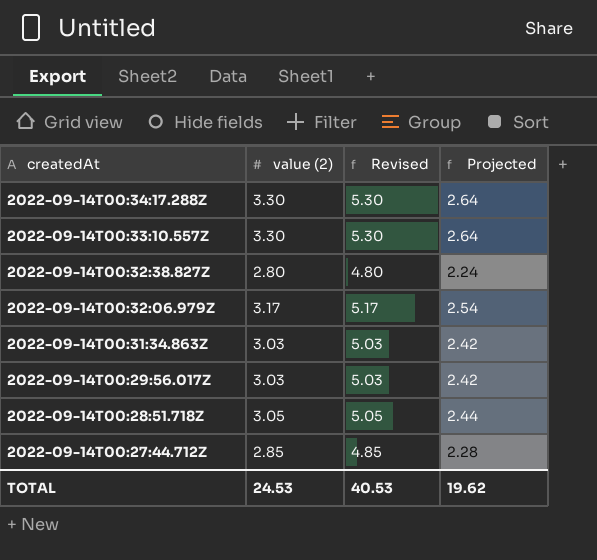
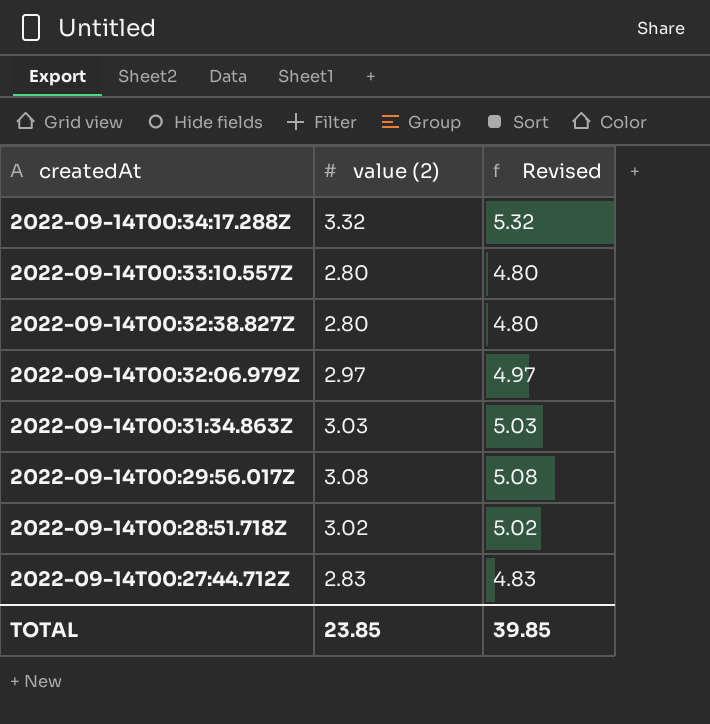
column Projected | formula: [value (2)] * 0.8 -> none
2022-09-14T00:34:17.288Z | value (2): 3.30 -> 3.32
2022-09-14T00:34:17.288Z | Revised: 5.30 -> 5.32
2022-09-14T00:33:10.557Z | value (2): 3.30 -> 2.80
2022-09-14T00:33:10.557Z | Revised: 5.30 -> 4.80
2022-09-14T00:32:06.979Z | value (2): 3.17 -> 2.97
2022-09-14T00:32:06.979Z | Revised: 5.17 -> 4.97
2022-09-14T00:29:56.017Z | value (2): 3.03 -> 3.08
2022-09-14T00:29:56.017Z | Revised: 5.03 -> 5.08
2022-09-14T00:28:51.718Z | value (2): 3.05 -> 3.02
2022-09-14T00:28:51.718Z | Revised: 5.05 -> 5.02
2022-09-14T00:27:44.712Z | value (2): 2.85 -> 2.83
2022-09-14T00:27:44.712Z | Revised: 4.85 -> 4.83
TOTAL | value (2): 24.53 -> 23.85
TOTAL | Revised: 40.53 -> 39.85

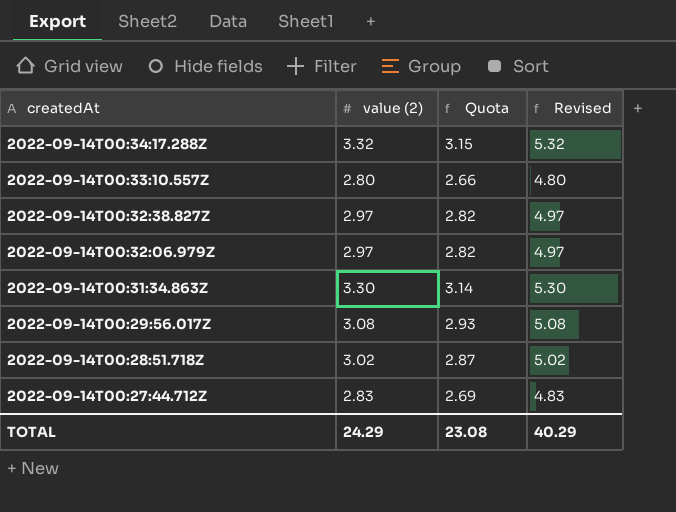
column Quota | formula: none -> [value (2)] * 0.95
2022-09-14T00:32:38.827Z | value (2): 2.80 -> 2.97
2022-09-14T00:32:38.827Z | Revised: 4.80 -> 4.97
2022-09-14T00:31:34.863Z | value (2): 3.03 -> 3.30
2022-09-14T00:31:34.863Z | Revised: 5.03 -> 5.30
TOTAL | value (2): 23.85 -> 24.29
TOTAL | Revised: 39.85 -> 40.29

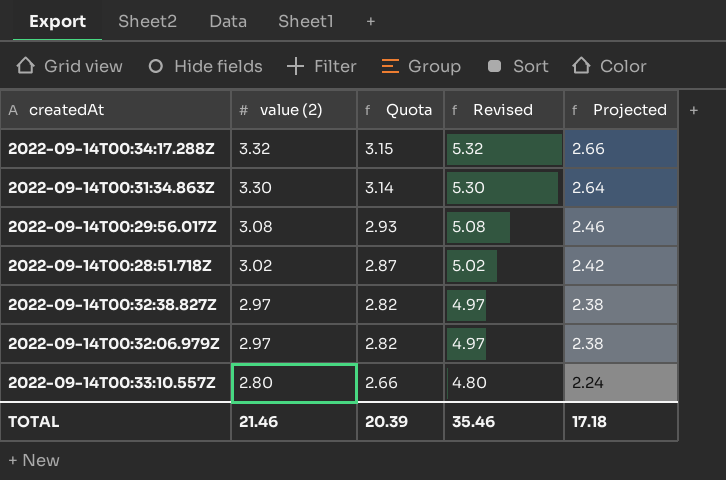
row order: createdAt descending -> value (2) descending
column Projected | formula: none -> [value (2)] * 0.8
row 2022-09-14T00:27:44.712Z: 2.83 | 2.69 | 4.83 -> none
TOTAL | value (2): 24.29 -> 21.46
TOTAL | Quota: 23.08 -> 20.39
TOTAL | Revised: 40.29 -> 35.46

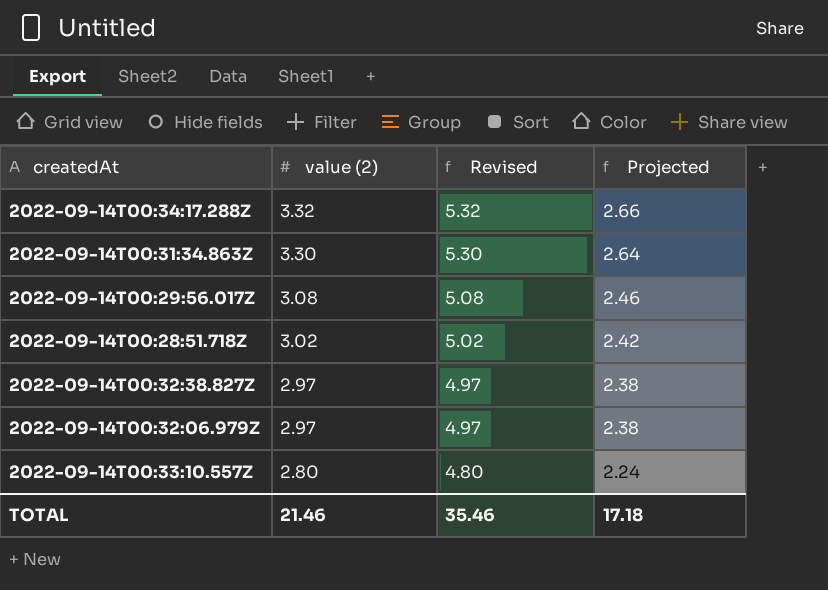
column Quota | formula: [value (2)] * 0.95 -> none

